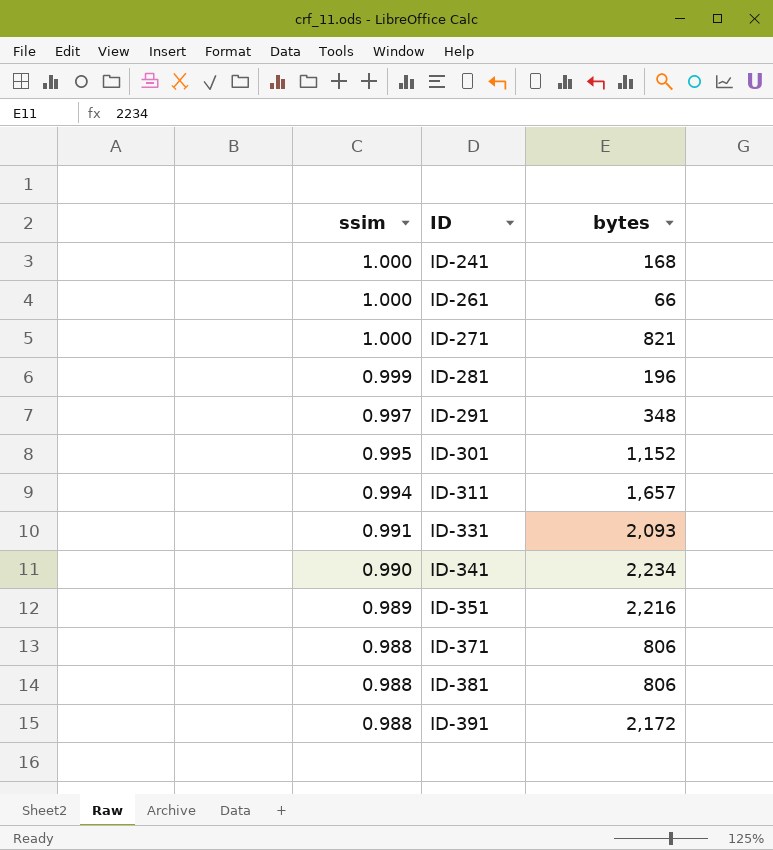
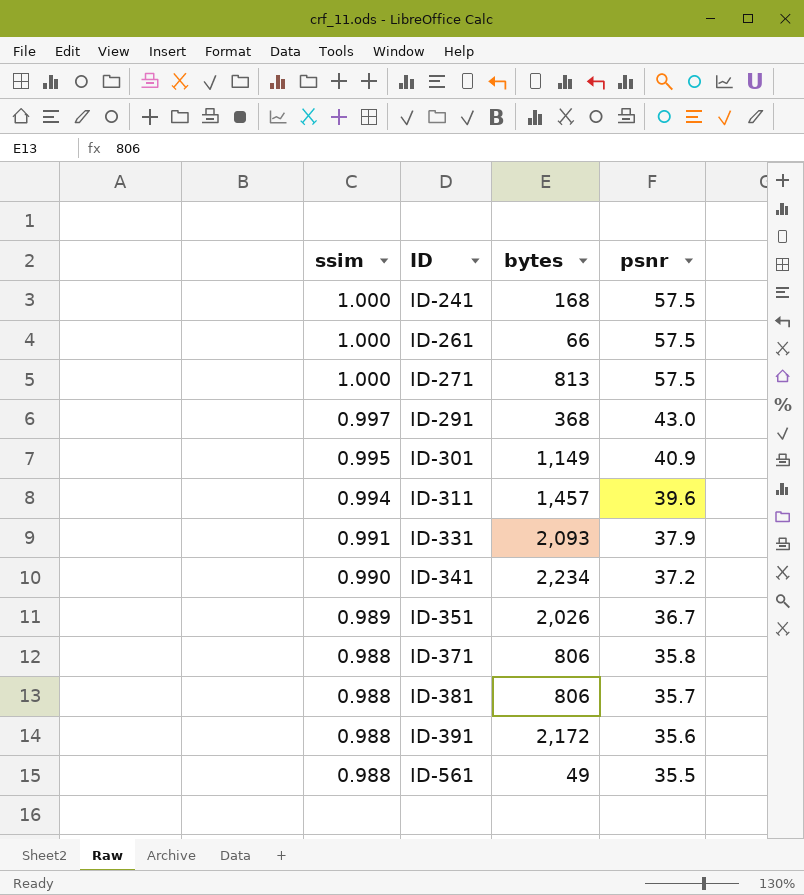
column psnr | position: none -> 4
row ID-281: 0.999 | 196 -> none
ID-271 | bytes: 821 -> 813
ID-291 | bytes: 348 -> 368
ID-301 | bytes: 1,152 -> 1,149
ID-311 | bytes: 1,657 -> 1,457
ID-351 | bytes: 2,216 -> 2,026
row ID-561: none -> 0.988 | 49 | 35.5

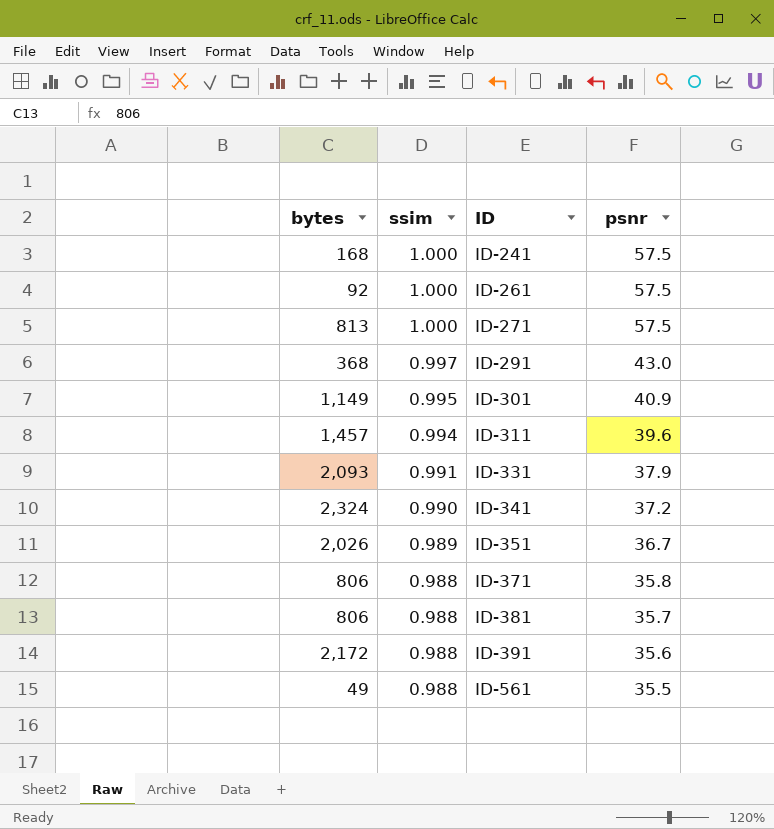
column bytes | position: 3 -> 1
ID-261 | bytes: 66 -> 92
ID-341 | bytes: 2,234 -> 2,324

